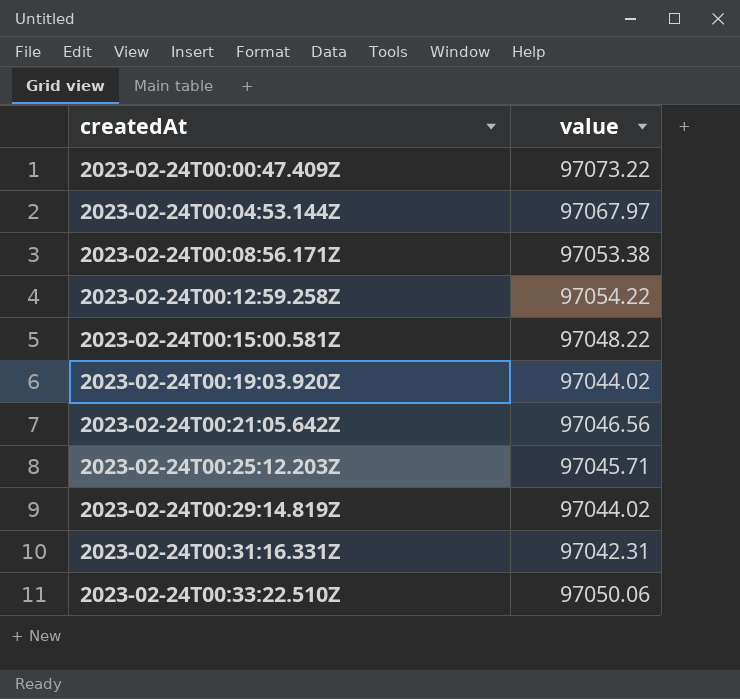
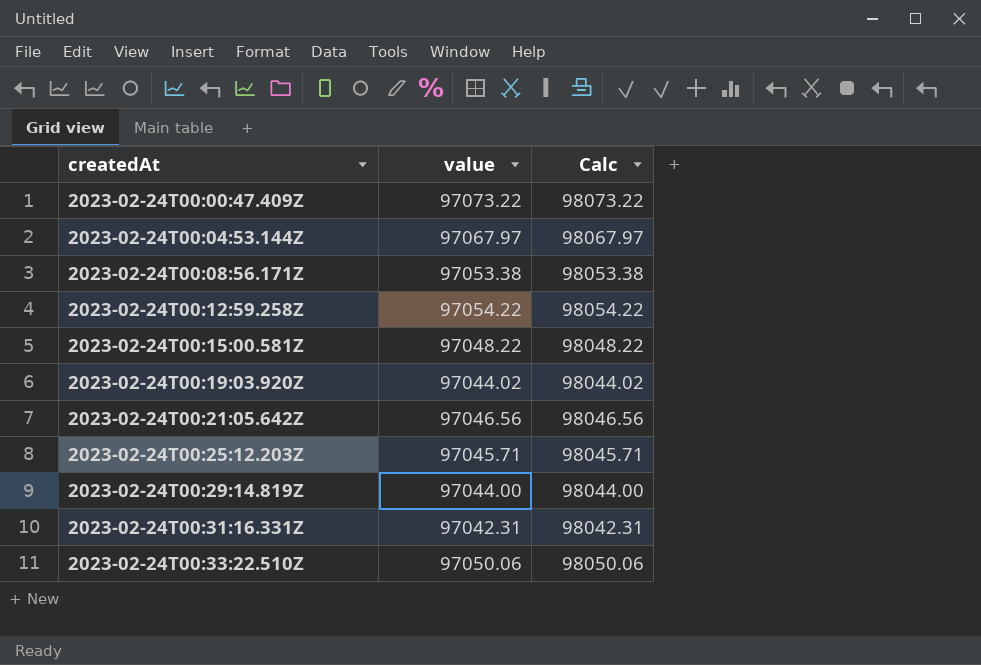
column Calc | formula: none -> [value] + 1000
2023-02-24T00:29:14.819Z | value: 97044.02 -> 97044.00

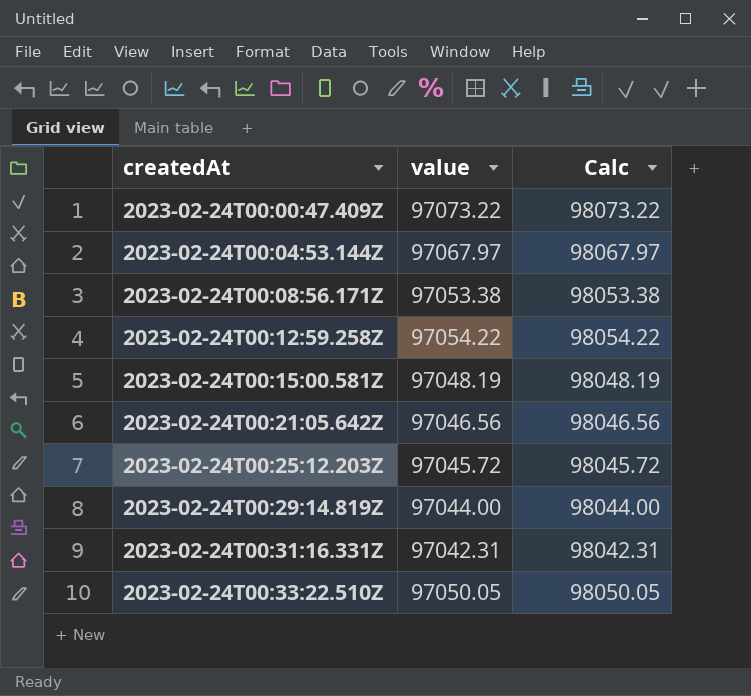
row 2023-02-24T00:19:03.920Z: 97044.02 | 98044.02 -> none
2023-02-24T00:15:00.581Z | value: 97048.22 -> 97048.19
2023-02-24T00:15:00.581Z | Calc: 98048.22 -> 98048.19
2023-02-24T00:25:12.203Z | value: 97045.71 -> 97045.72
2023-02-24T00:25:12.203Z | Calc: 98045.71 -> 98045.72
2023-02-24T00:33:22.510Z | value: 97050.06 -> 97050.05
2023-02-24T00:33:22.510Z | Calc: 98050.06 -> 98050.05

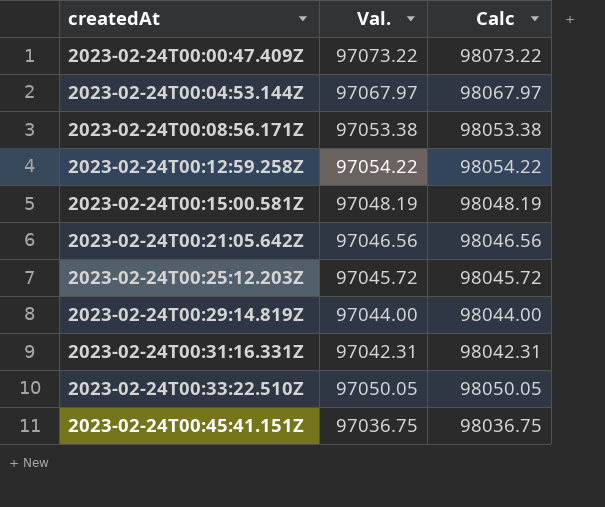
column name: value -> Val.
row 2023-02-24T00:45:41.151Z: none -> 97036.75 | 98036.75

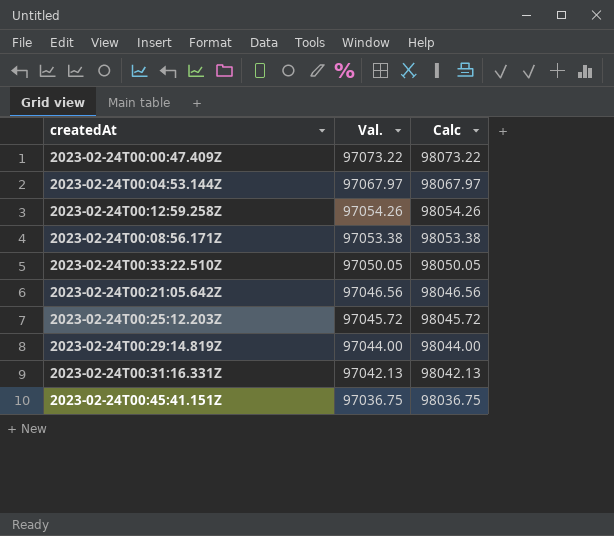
row order: createdAt ascending -> Val. descending
row 2023-02-24T00:15:00.581Z: 97048.19 | 98048.19 -> none
2023-02-24T00:12:59.258Z | Val.: 97054.22 -> 97054.26
2023-02-24T00:12:59.258Z | Calc: 98054.22 -> 98054.26
2023-02-24T00:31:16.331Z | Val.: 97042.31 -> 97042.13
2023-02-24T00:31:16.331Z | Calc: 98042.31 -> 98042.13

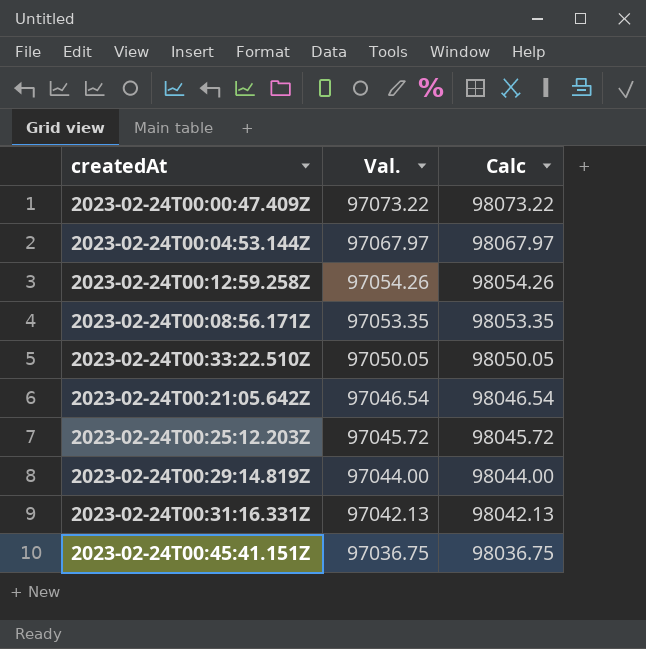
2023-02-24T00:08:56.171Z | Val.: 97053.38 -> 97053.35
2023-02-24T00:08:56.171Z | Calc: 98053.38 -> 98053.35
2023-02-24T00:21:05.642Z | Val.: 97046.56 -> 97046.54
2023-02-24T00:21:05.642Z | Calc: 98046.56 -> 98046.54

